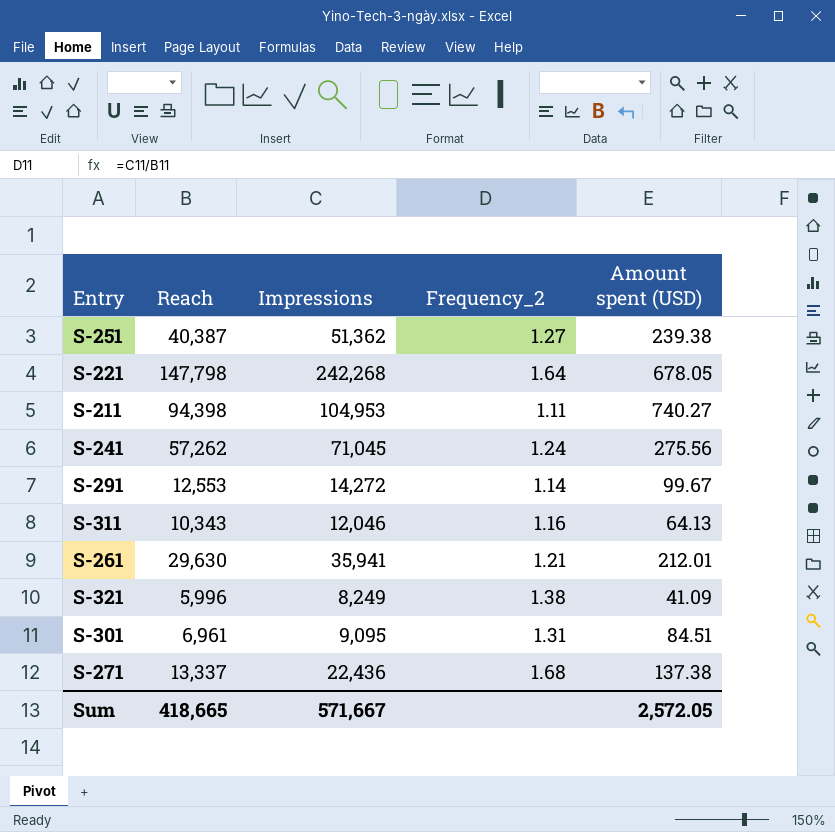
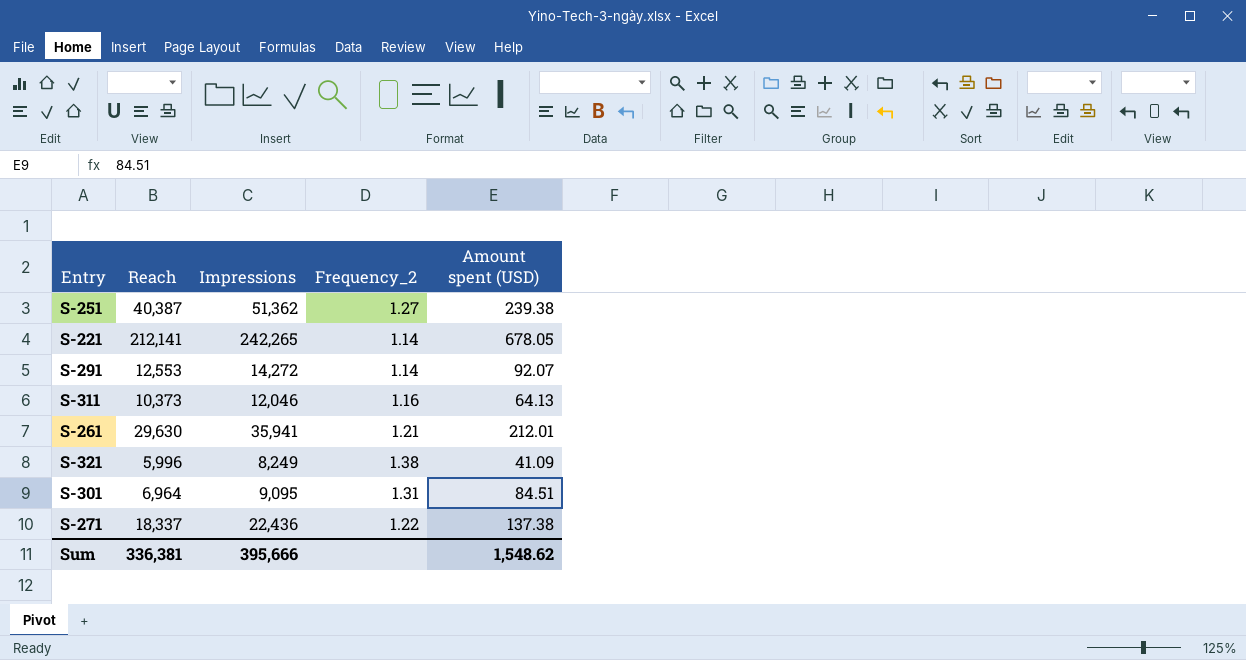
row S-211: 94,398 | 104,953 | 1.11 | 740.27 -> none
row S-241: 57,262 | 71,045 | 1.24 | 275.56 -> none
S-221 | Reach: 147,798 -> 212,141
S-221 | Impressions: 242,268 -> 242,265
S-221 | Frequency_2: 1.64 -> 1.14
S-291 | Amount spent (USD): 99.67 -> 92.07
S-311 | Reach: 10,343 -> 10,373
S-301 | Reach: 6,961 -> 6,964
S-271 | Reach: 13,337 -> 18,337
S-271 | Frequency_2: 1.68 -> 1.22
Sum | Reach: 418,665 -> 336,381
Sum | Impressions: 571,667 -> 395,666
Sum | Amount spent (USD): 2,572.05 -> 1,548.62

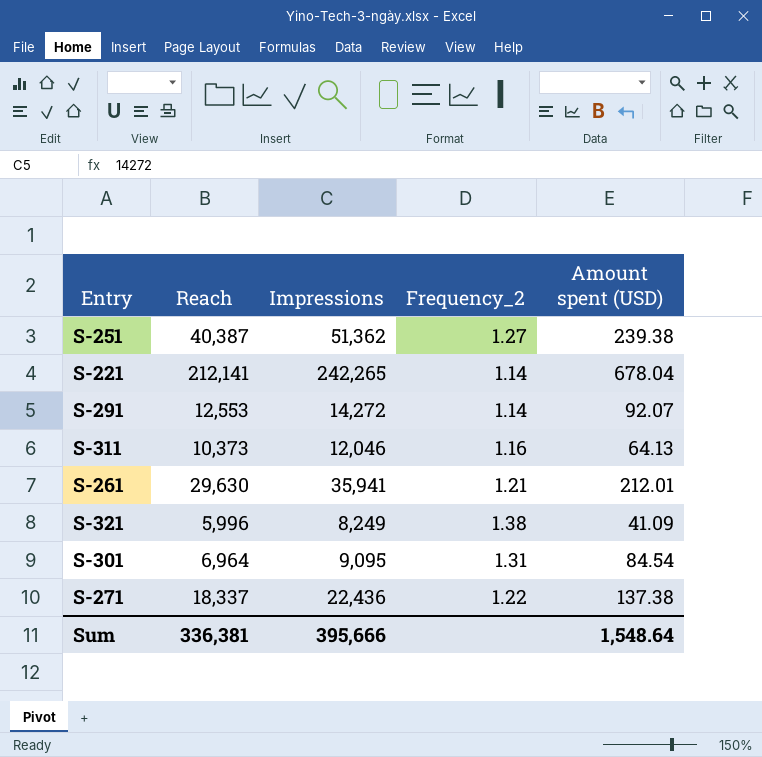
S-221 | Amount spent (USD): 678.05 -> 678.04
S-301 | Amount spent (USD): 84.51 -> 84.54
Sum | Amount spent (USD): 1,548.62 -> 1,548.64

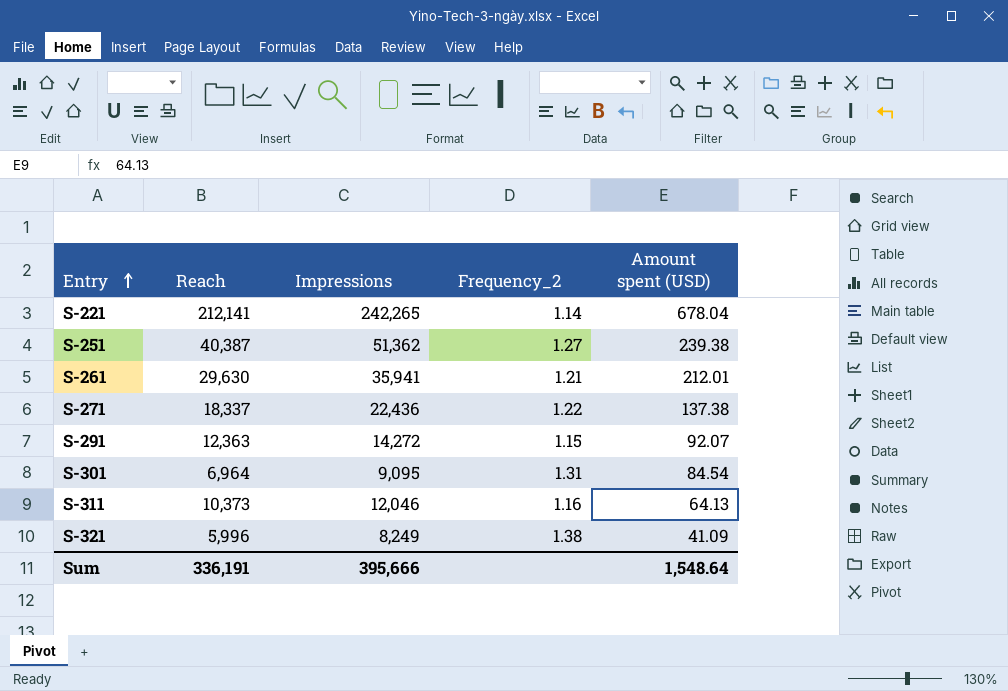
row order: none -> Entry ascending
S-291 | Reach: 12,553 -> 12,363
S-291 | Frequency_2: 1.14 -> 1.15
Sum | Reach: 336,381 -> 336,191

